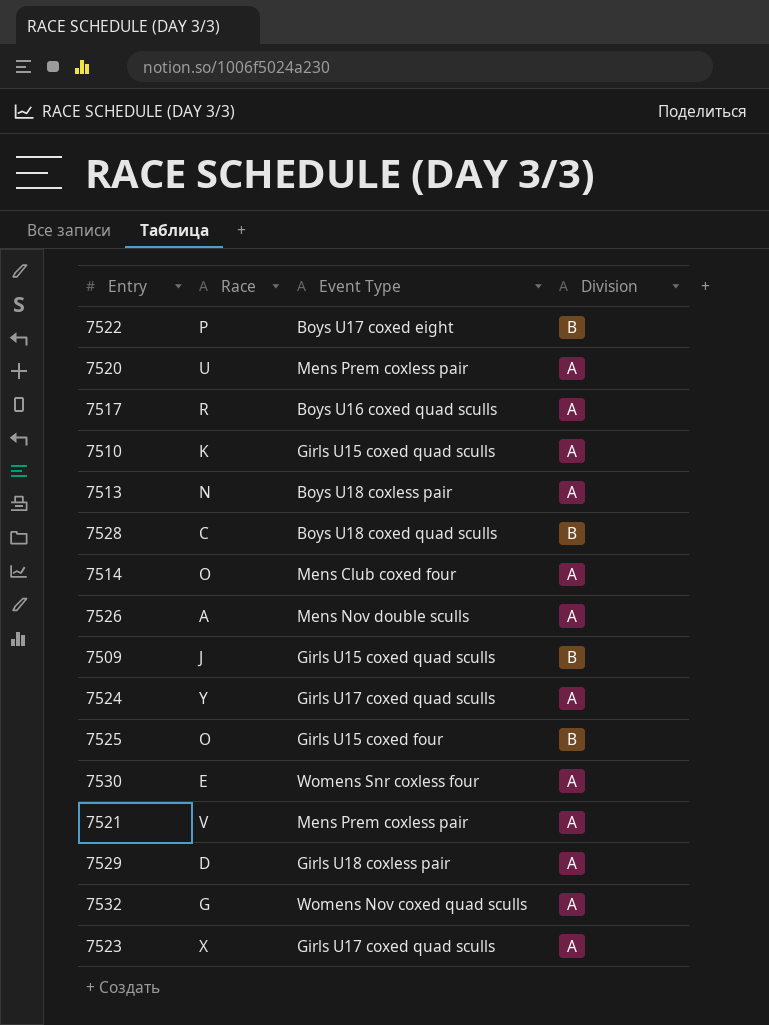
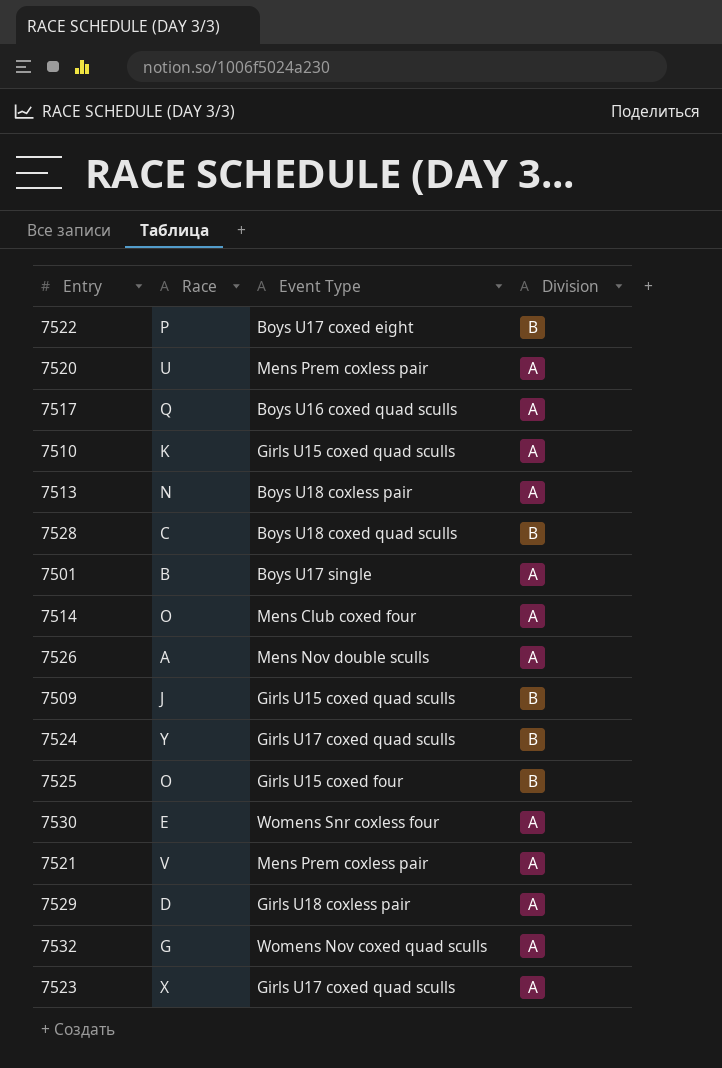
7517 | Race: R -> Q
row 7501: none -> B | Boys U17 single | A
7524 | Division: A -> B

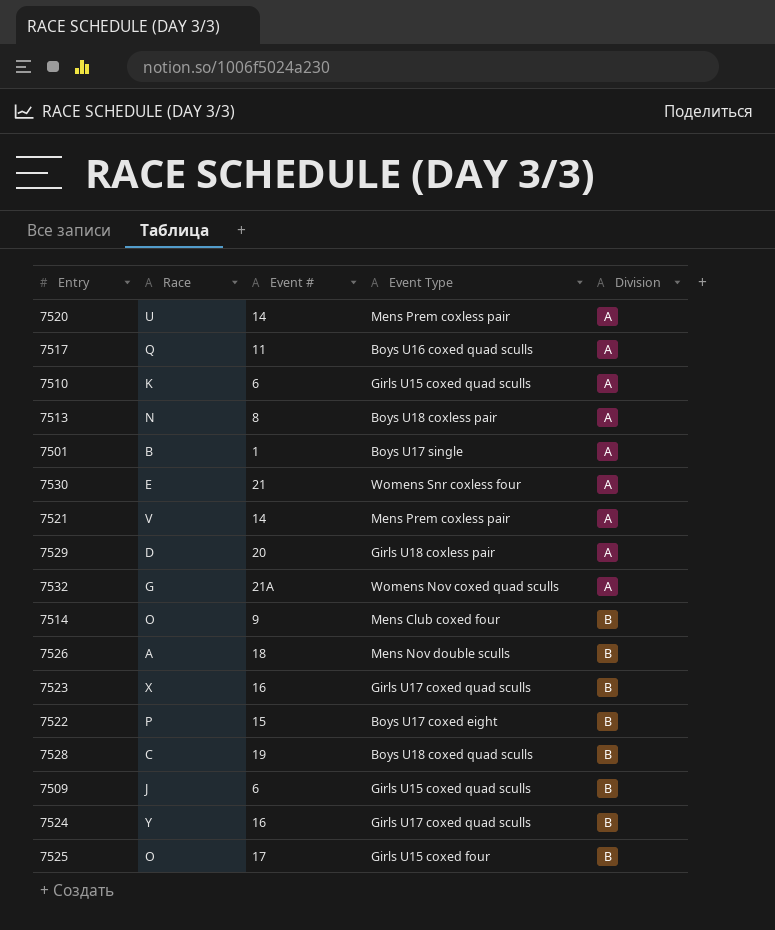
row order: none -> Division ascending
column Event # | position: none -> 3
7514 | Division: A -> B
7526 | Division: A -> B
7523 | Division: A -> B

